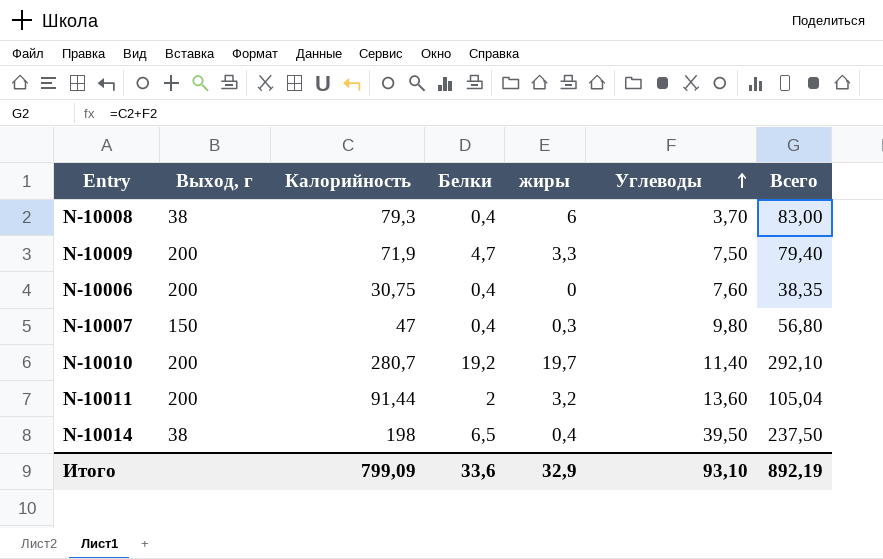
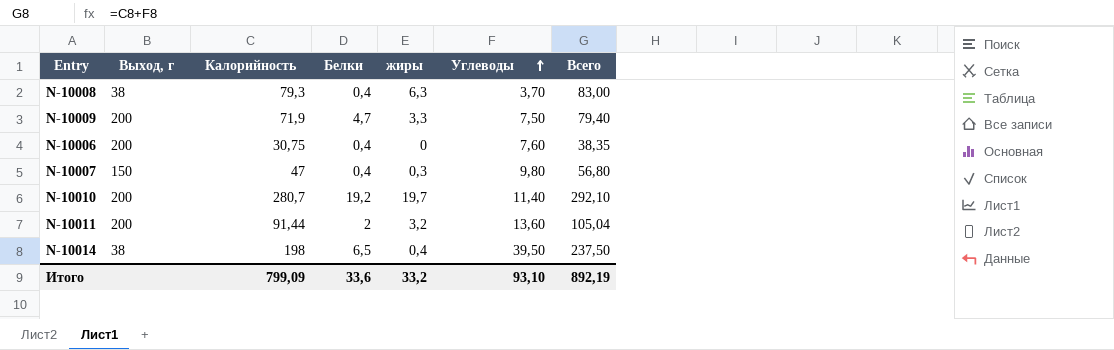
N-10008 | жиры: 6 -> 6,3
Итого | жиры: 32,9 -> 33,2

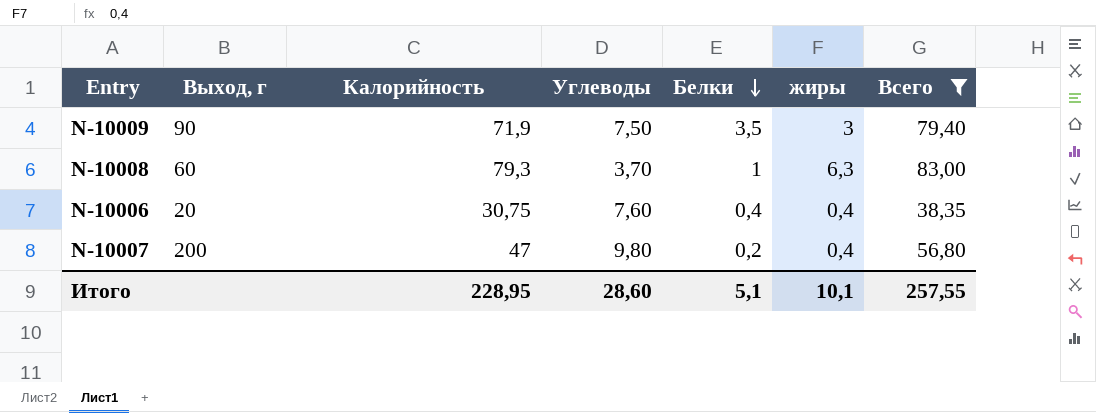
filter: none -> Всего <= 83,00
row order: Углеводы ascending -> Белки descending
column Углеводы | position: 6 -> 4
N-10009 | Выход, г: 200 -> 90
N-10009 | Белки: 4,7 -> 3,5
N-10009 | жиры: 3,3 -> 3
N-10008 | Выход, г: 38 -> 60
N-10008 | Белки: 0,4 -> 1
N-10006 | Выход, г: 200 -> 20
N-10006 | жиры: 0 -> 0,4
N-10007 | Выход, г: 150 -> 200
N-10007 | Белки: 0,4 -> 0,2
N-10007 | жиры: 0,3 -> 0,4
Итого | Калорийность: 799,09 -> 228,95
Итого | Углеводы: 93,10 -> 28,60
Итого | Белки: 33,6 -> 5,1
Итого | жиры: 33,2 -> 10,1
Итого | Всего: 892,19 -> 257,55

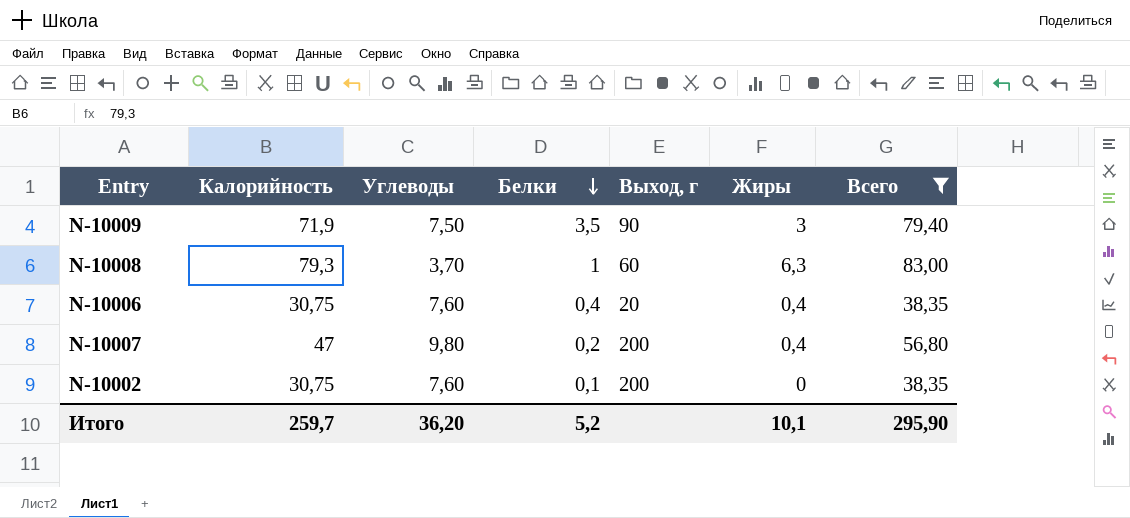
column Выход, г | position: 2 -> 5
column name: жиры -> Жиры
row N-10002: none -> 30,75 | 7,60 | 0,1 | 200 | 0 | 38,35
Итого | Калорийность: 228,95 -> 259,7
Итого | Углеводы: 28,60 -> 36,20
Итого | Белки: 5,1 -> 5,2
Итого | Всего: 257,55 -> 295,90

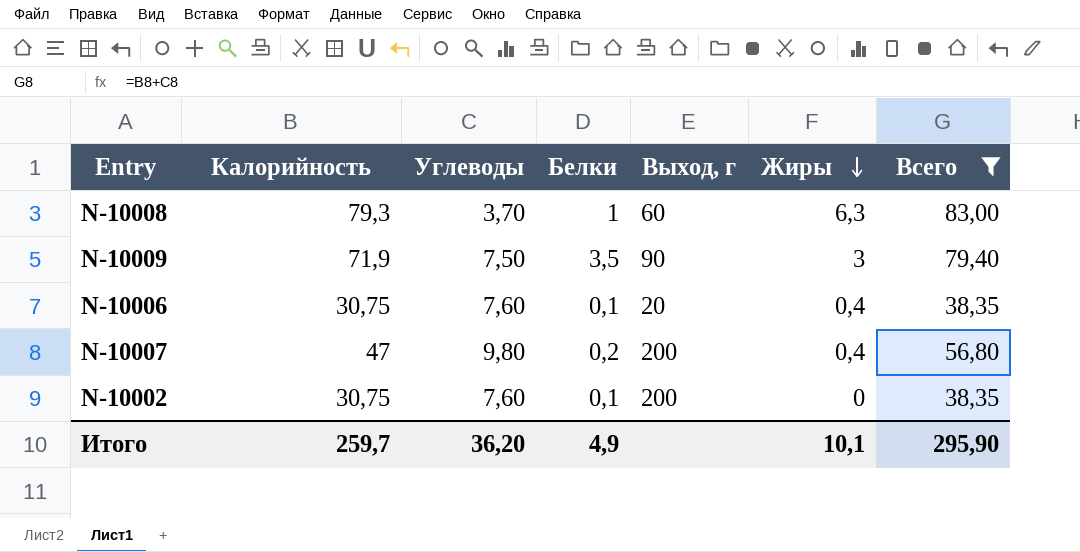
row order: Белки descending -> Жиры descending
N-10006 | Белки: 0,4 -> 0,1
Итого | Белки: 5,2 -> 4,9

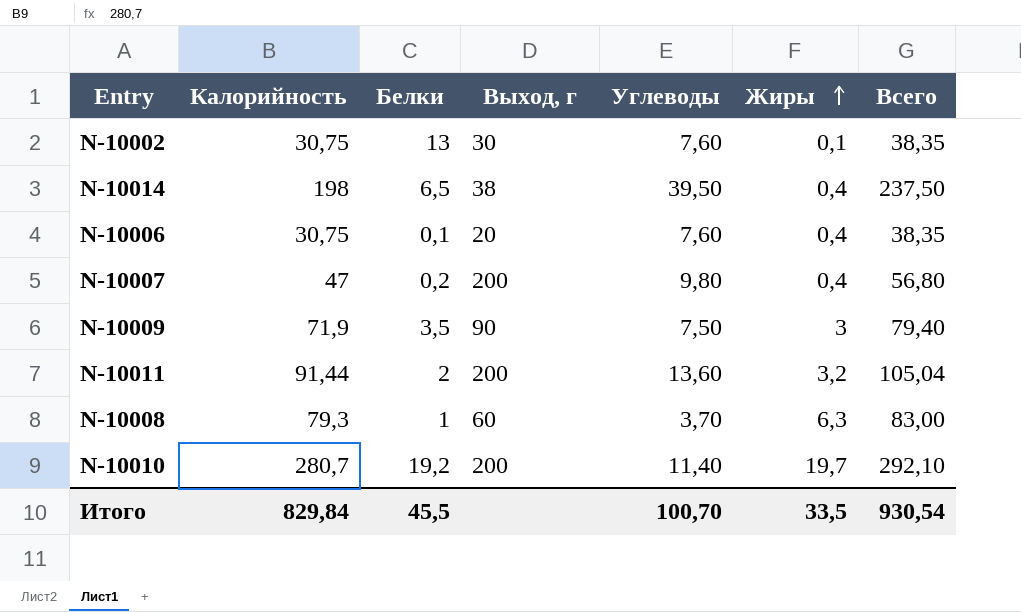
filter: Всего <= 83,00 -> none
row order: Жиры descending -> Жиры ascending
column Углеводы | position: 3 -> 5
N-10002 | Белки: 0,1 -> 13
N-10002 | Выход, г: 200 -> 30
N-10002 | Жиры: 0 -> 0,1
Итого | Калорийность: 259,7 -> 829,84
Итого | Белки: 4,9 -> 45,5
Итого | Углеводы: 36,20 -> 100,70
Итого | Жиры: 10,1 -> 33,5
Итого | Всего: 295,90 -> 930,54

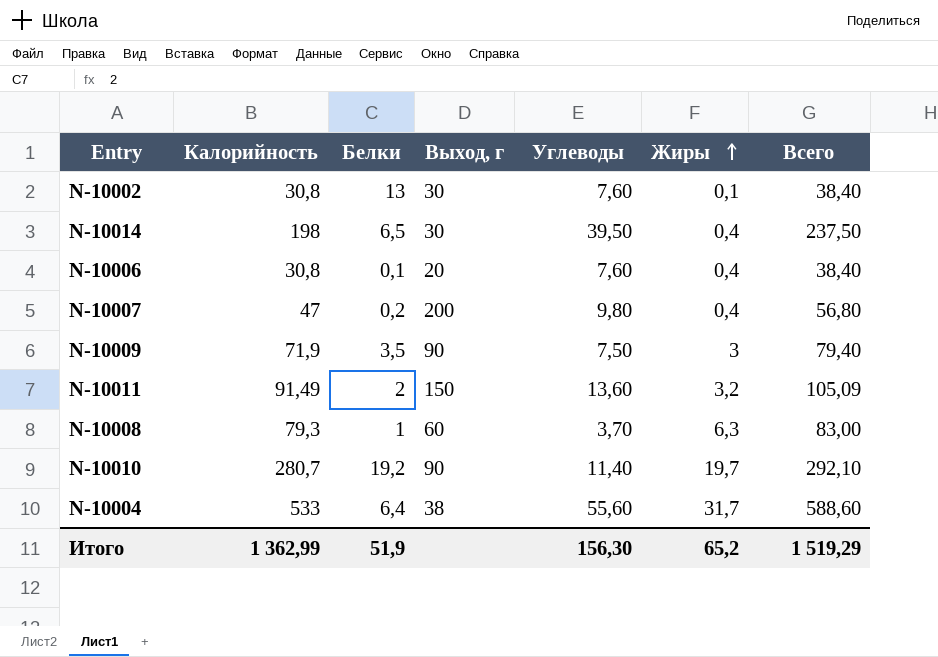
N-10002 | Калорийность: 30,75 -> 30,8
N-10002 | Всего: 38,35 -> 38,40
N-10014 | Выход, г: 38 -> 30
N-10006 | Калорийность: 30,75 -> 30,8
N-10006 | Всего: 38,35 -> 38,40
N-10011 | Калорийность: 91,44 -> 91,49
N-10011 | Выход, г: 200 -> 150
N-10011 | Всего: 105,04 -> 105,09
N-10010 | Выход, г: 200 -> 90
row N-10004: none -> 533 | 6,4 | 38 | 55,60 | 31,7 | 588,60
Итого | Калорийность: 829,84 -> 1 362,99
Итого | Белки: 45,5 -> 51,9
Итого | Углеводы: 100,70 -> 156,30
Итого | Жиры: 33,5 -> 65,2
Итого | Всего: 930,54 -> 1 519,29

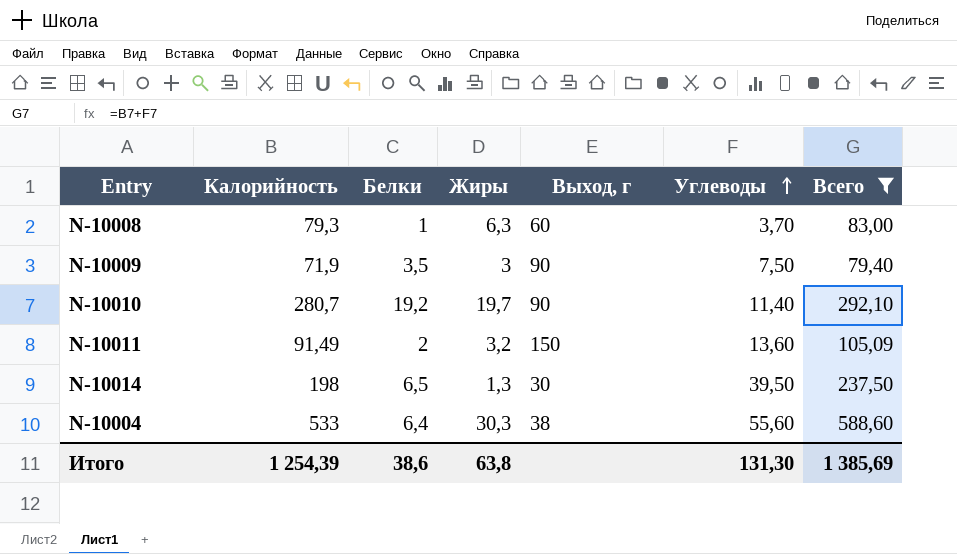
filter: none -> Всего >= 79,40
row order: Жиры ascending -> Углеводы ascending
column Жиры | position: 6 -> 4
N-10014 | Жиры: 0,4 -> 1,3
N-10004 | Жиры: 31,7 -> 30,3
Итого | Калорийность: 1 362,99 -> 1 254,39
Итого | Белки: 51,9 -> 38,6
Итого | Жиры: 65,2 -> 63,8
Итого | Углеводы: 156,30 -> 131,30
Итого | Всего: 1 519,29 -> 1 385,69

